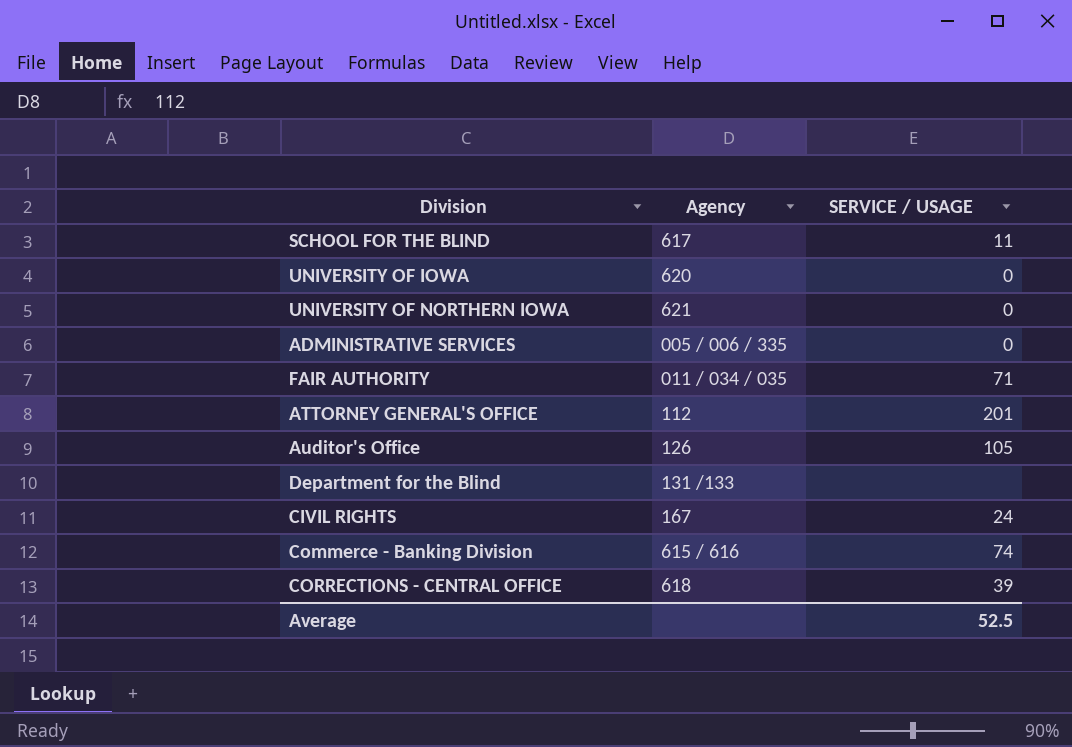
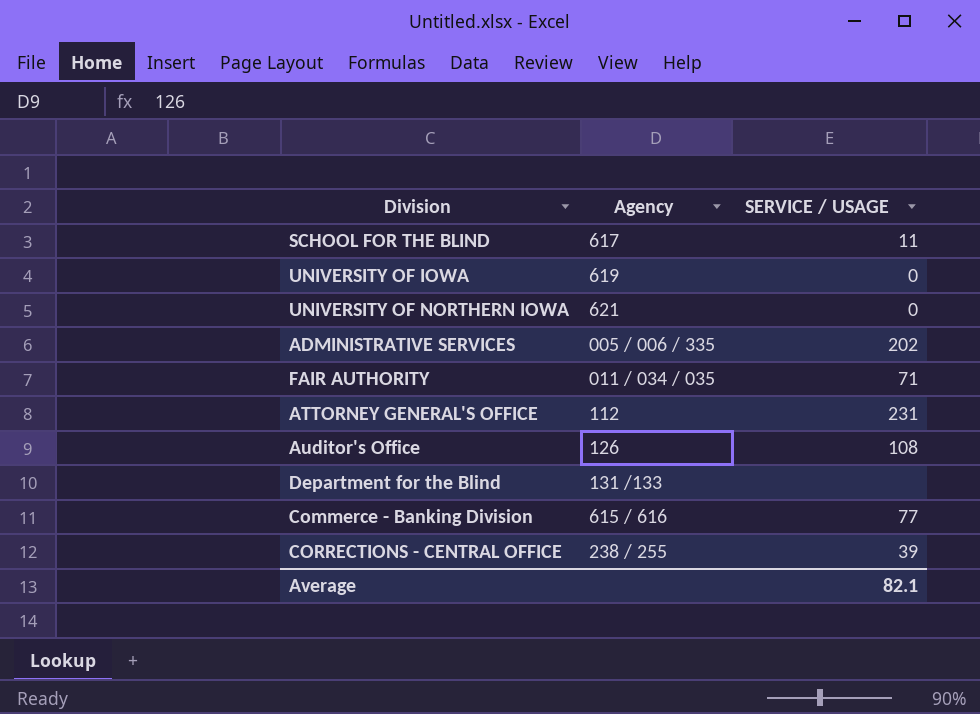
row CIVIL RIGHTS: 167 | 24 -> none
UNIVERSITY OF IOWA | Agency: 620 -> 619
ADMINISTRATIVE SERVICES | SERVICE / USAGE: 0 -> 202
ATTORNEY GENERAL'S OFFICE | SERVICE / USAGE: 201 -> 231
Auditor's Office | SERVICE / USAGE: 105 -> 108
Commerce - Banking Division | SERVICE / USAGE: 74 -> 77
CORRECTIONS - CENTRAL OFFICE | Agency: 618 -> 238 / 255
Average | SERVICE / USAGE: 52.5 -> 82.1

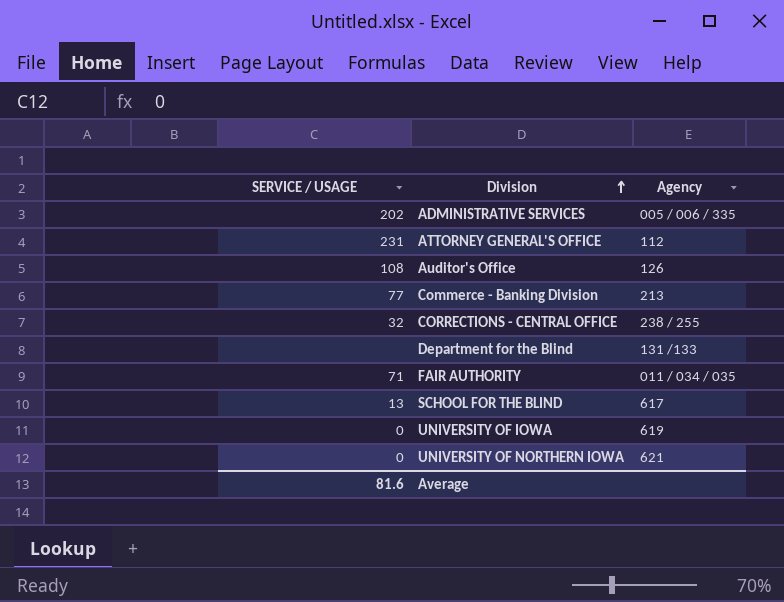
row order: none -> Division ascending
column SERVICE / USAGE | position: 3 -> 1
Commerce - Banking Division | Agency: 615 / 616 -> 213
CORRECTIONS - CENTRAL OFFICE | SERVICE / USAGE: 39 -> 32
SCHOOL FOR THE BLIND | SERVICE / USAGE: 11 -> 13
Average | SERVICE / USAGE: 82.1 -> 81.6

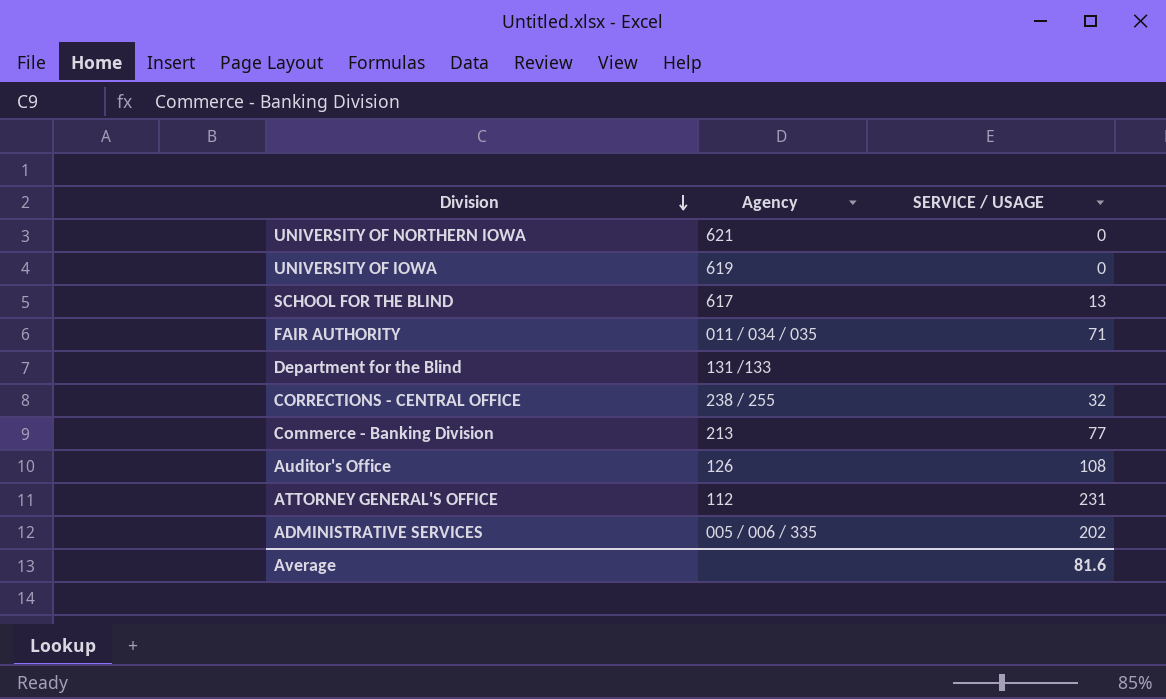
row order: Division ascending -> Division descending
column SERVICE / USAGE | position: 1 -> 3

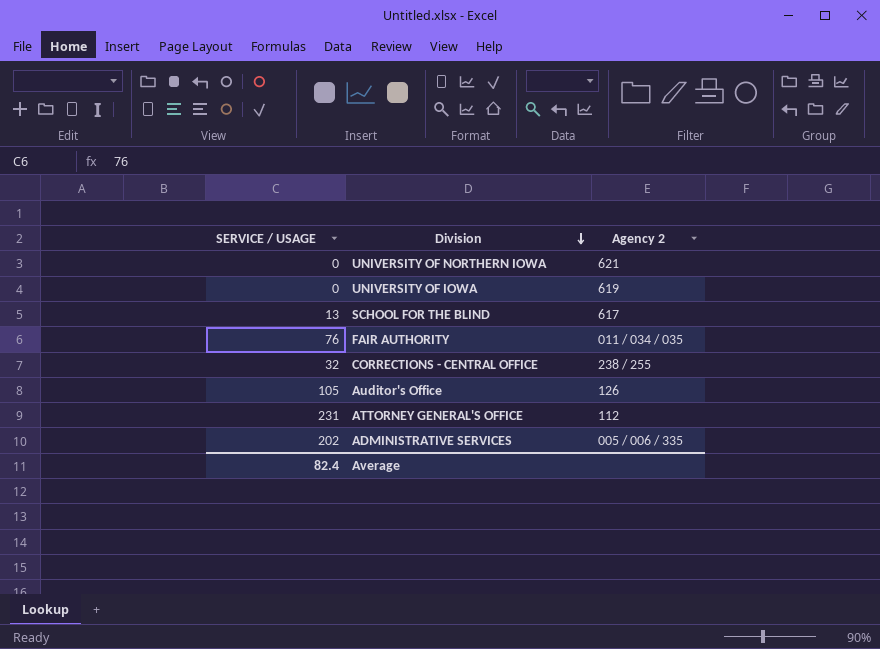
column SERVICE / USAGE | position: 3 -> 1
column name: Agency -> Agency 2
row Department for the Blind: 131 /133 | none -> none
row Commerce - Banking Division: 213 | 77 -> none
FAIR AUTHORITY | SERVICE / USAGE: 71 -> 76
Auditor's Office | SERVICE / USAGE: 108 -> 105
Average | SERVICE / USAGE: 81.6 -> 82.4

